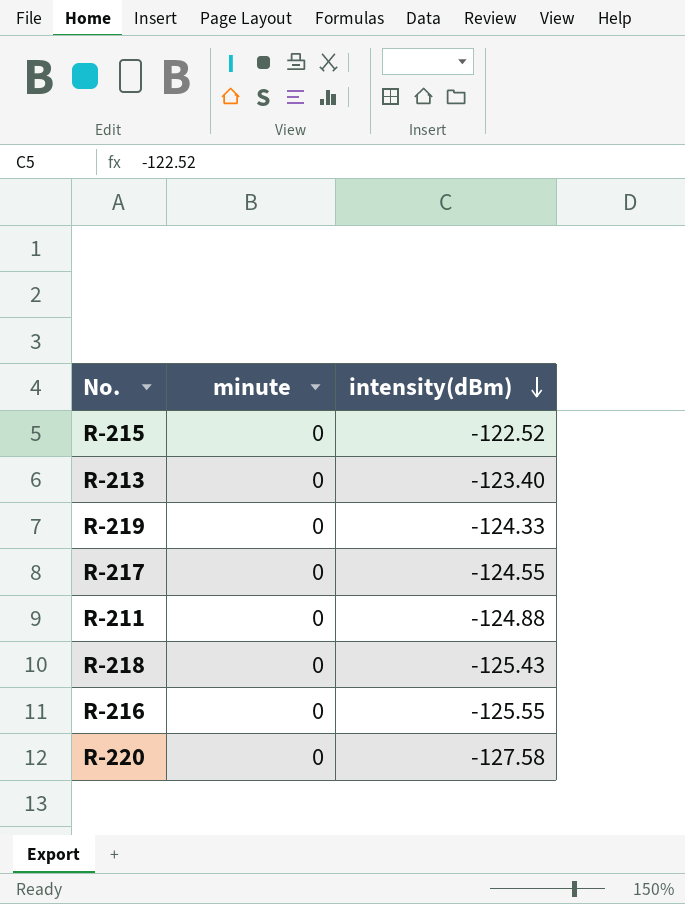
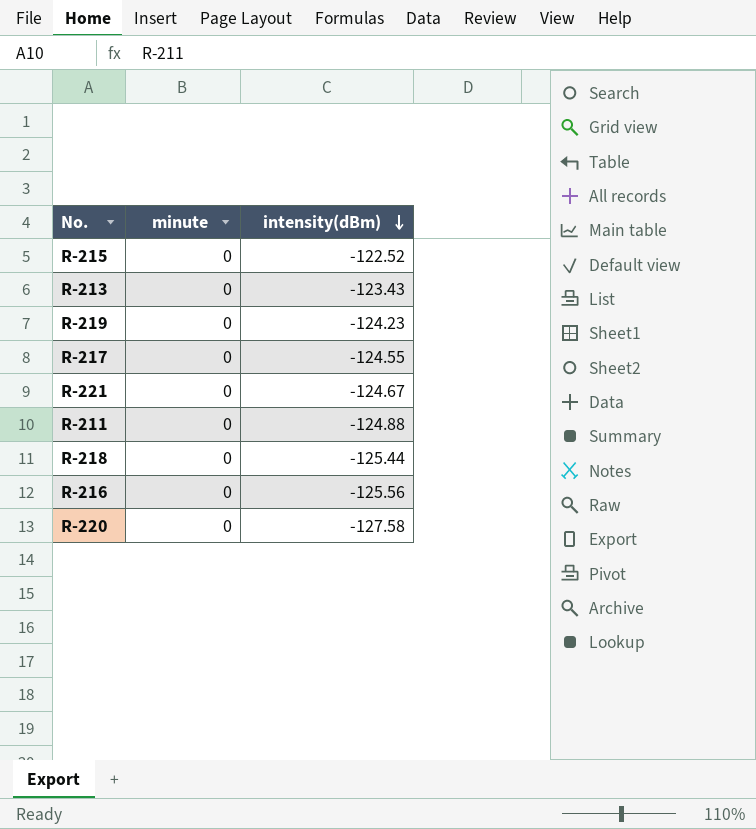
R-213 | intensity(dBm): -123.40 -> -123.43
R-219 | intensity(dBm): -124.33 -> -124.23
row R-221: none -> 0 | -124.67
R-218 | intensity(dBm): -125.43 -> -125.44
R-216 | intensity(dBm): -125.55 -> -125.56

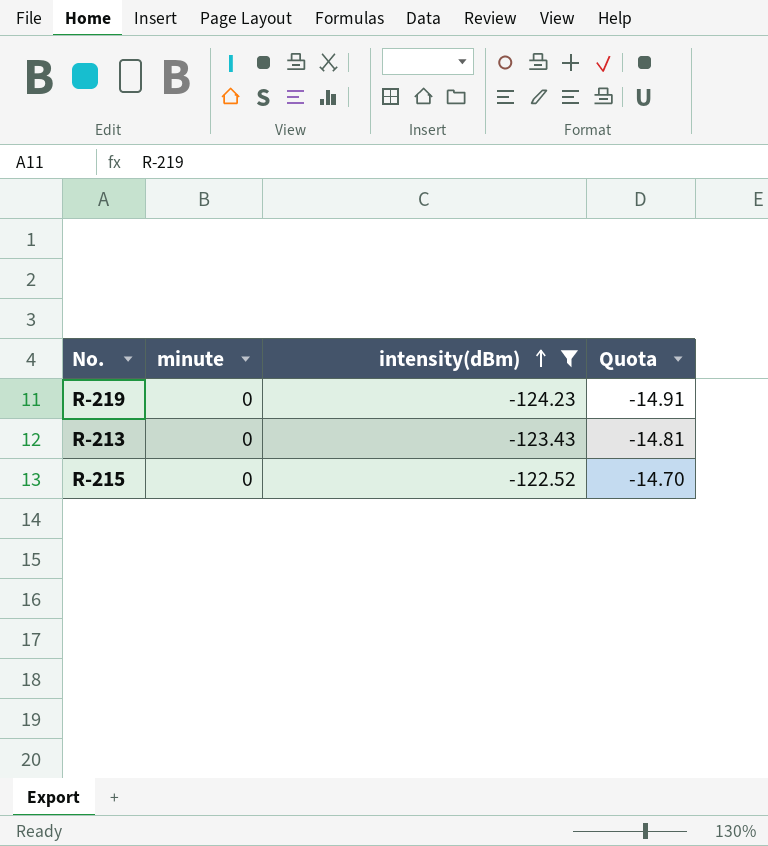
filter: none -> intensity(dBm) >= -124.23
row order: intensity(dBm) descending -> intensity(dBm) ascending
column Quota | formula: none -> [intensity(dBm)] * 0.12

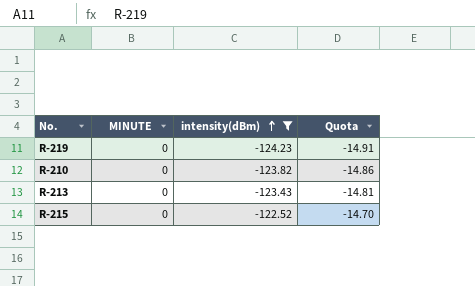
column name: minute -> MINUTE
row R-210: none -> 0 | -123.82 | -14.86

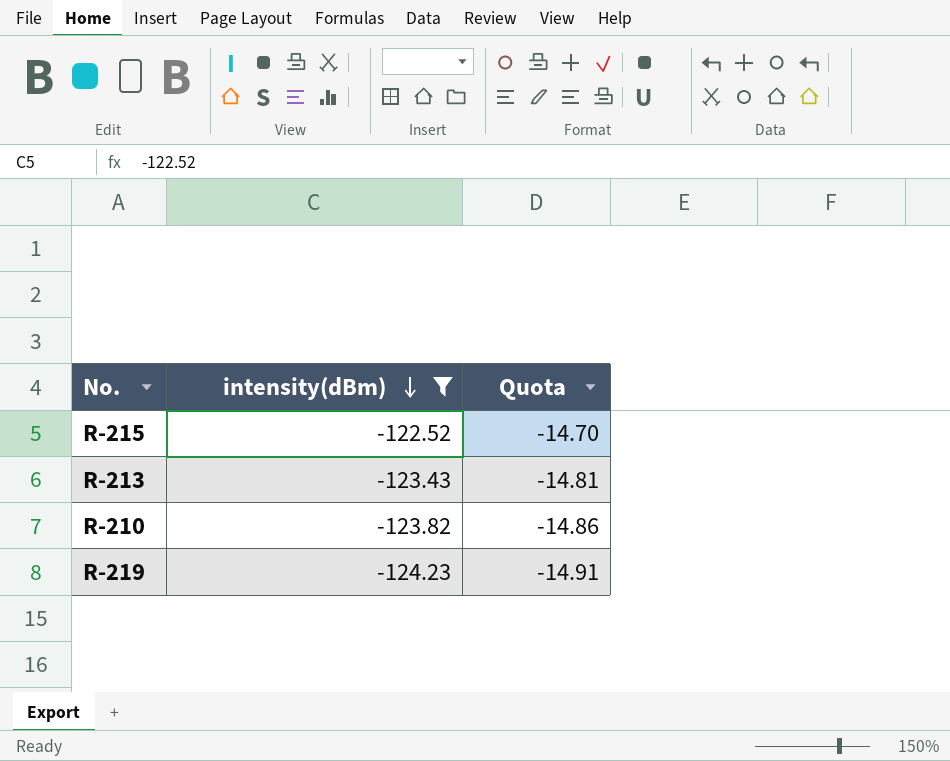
row order: intensity(dBm) ascending -> intensity(dBm) descending
column MINUTE | position: 2 -> none

